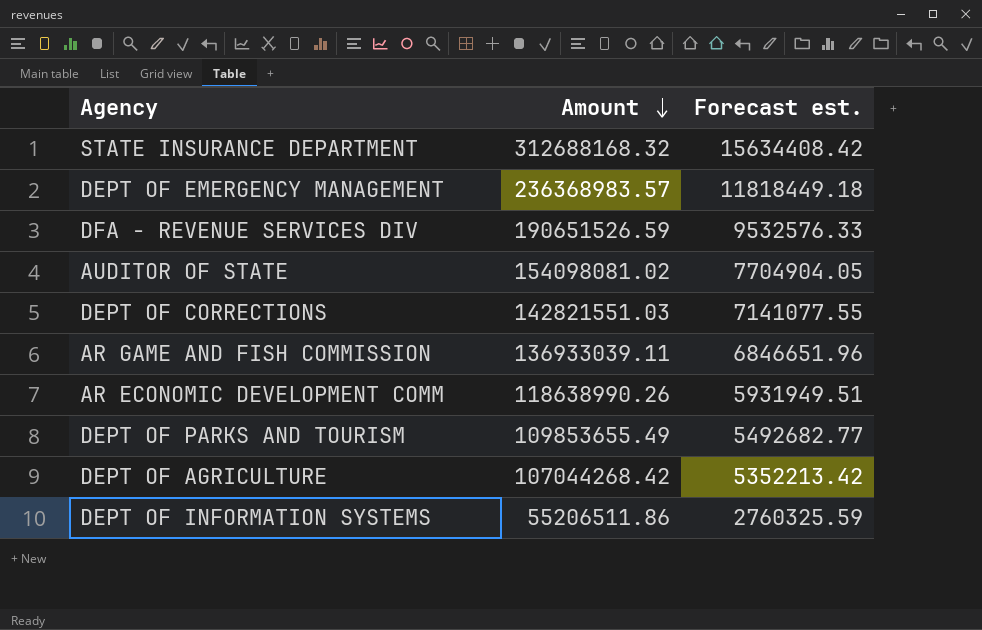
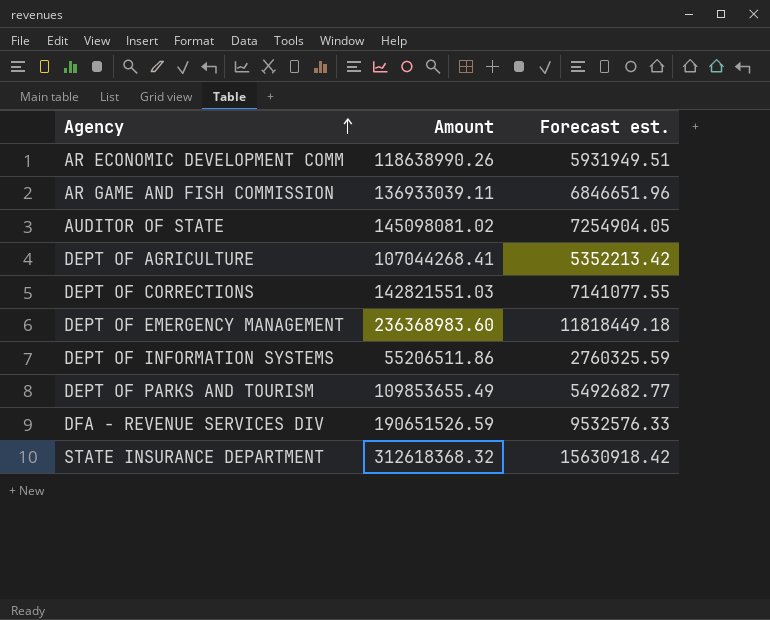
row order: Amount descending -> Agency ascending
AUDITOR OF STATE | Amount: 154098081.02 -> 145098081.02
AUDITOR OF STATE | Forecast est.: 7704904.05 -> 7254904.05
DEPT OF AGRICULTURE | Amount: 107044268.42 -> 107044268.41
DEPT OF EMERGENCY MANAGEMENT | Amount: 236368983.57 -> 236368983.60
STATE INSURANCE DEPARTMENT | Amount: 312688168.32 -> 312618368.32
STATE INSURANCE DEPARTMENT | Forecast est.: 15634408.42 -> 15630918.42

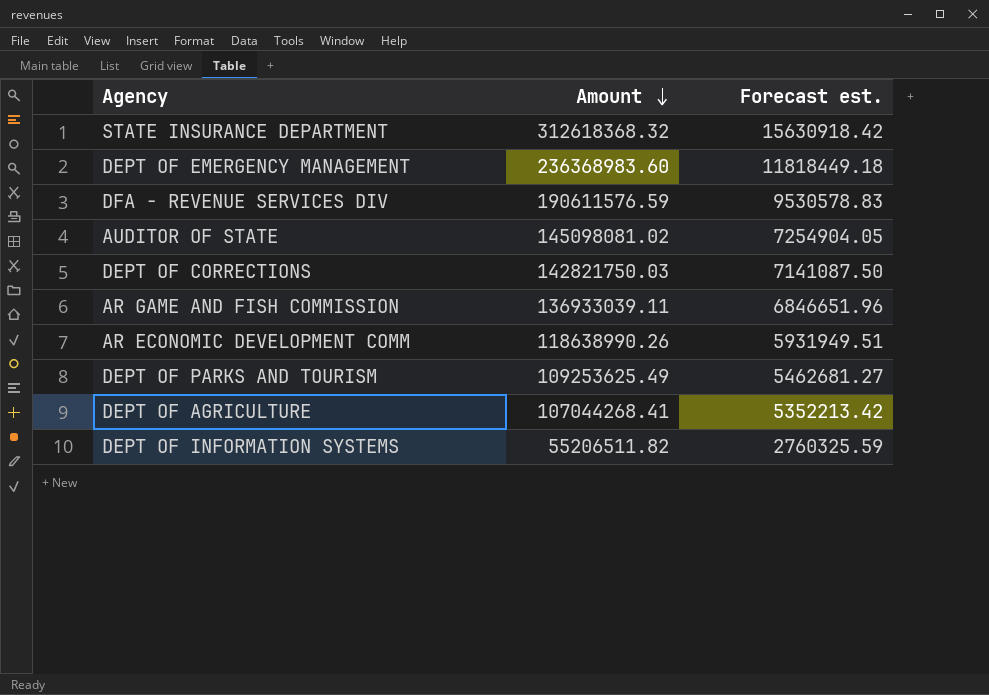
row order: Agency ascending -> Amount descending
DFA - REVENUE SERVICES DIV | Amount: 190651526.59 -> 190611576.59
DFA - REVENUE SERVICES DIV | Forecast est.: 9532576.33 -> 9530578.83
DEPT OF CORRECTIONS | Amount: 142821551.03 -> 142821750.03
DEPT OF CORRECTIONS | Forecast est.: 7141077.55 -> 7141087.50
DEPT OF PARKS AND TOURISM | Amount: 109853655.49 -> 109253625.49
DEPT OF PARKS AND TOURISM | Forecast est.: 5492682.77 -> 5462681.27
DEPT OF INFORMATION SYSTEMS | Amount: 55206511.86 -> 55206511.82

